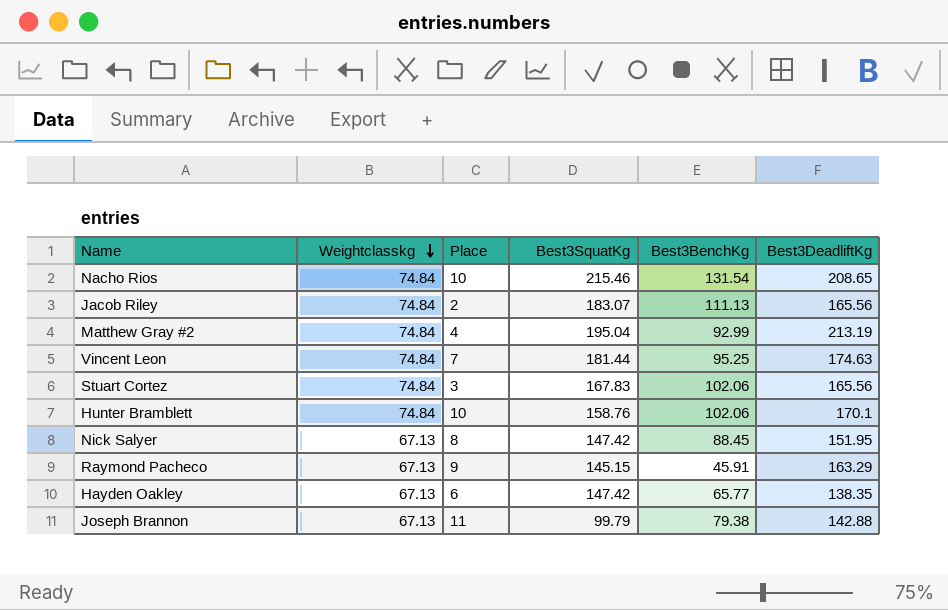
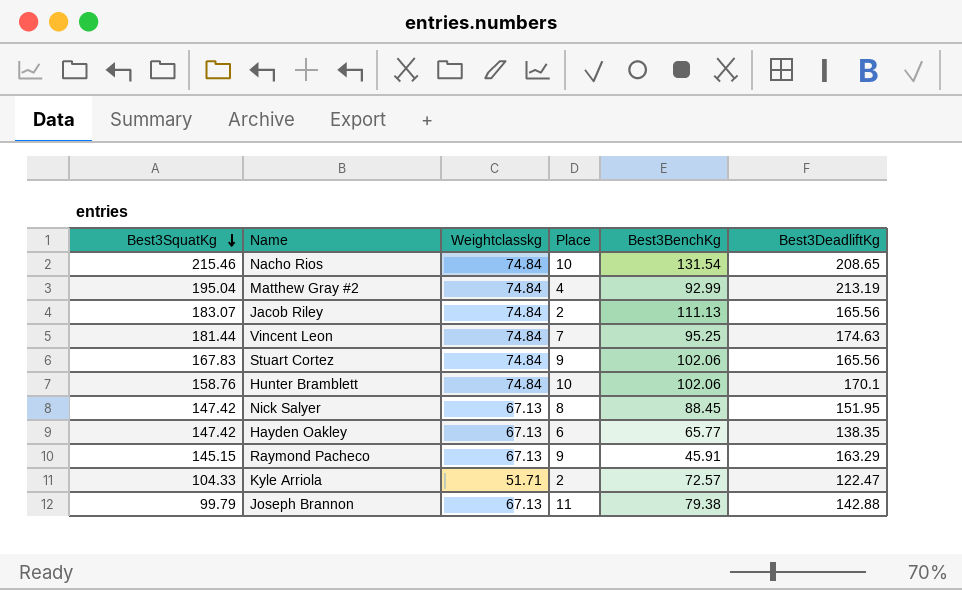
row order: Weightclasskg descending -> Best3SquatKg descending
column Best3SquatKg | position: 4 -> 1
Stuart Cortez | Place: 3 -> 9
row Kyle Arriola: none -> 104.33 | 51.71 | 2 | 72.57 | 122.47

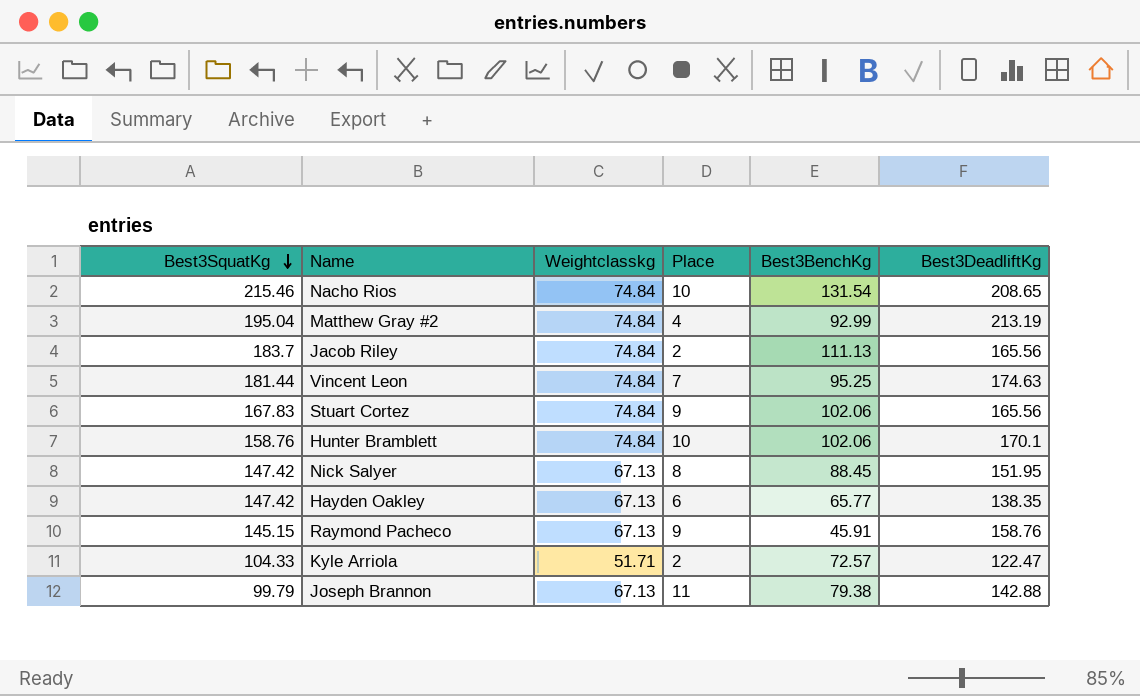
Jacob Riley | Best3SquatKg: 183.07 -> 183.7
Raymond Pacheco | Best3DeadliftKg: 163.29 -> 158.76

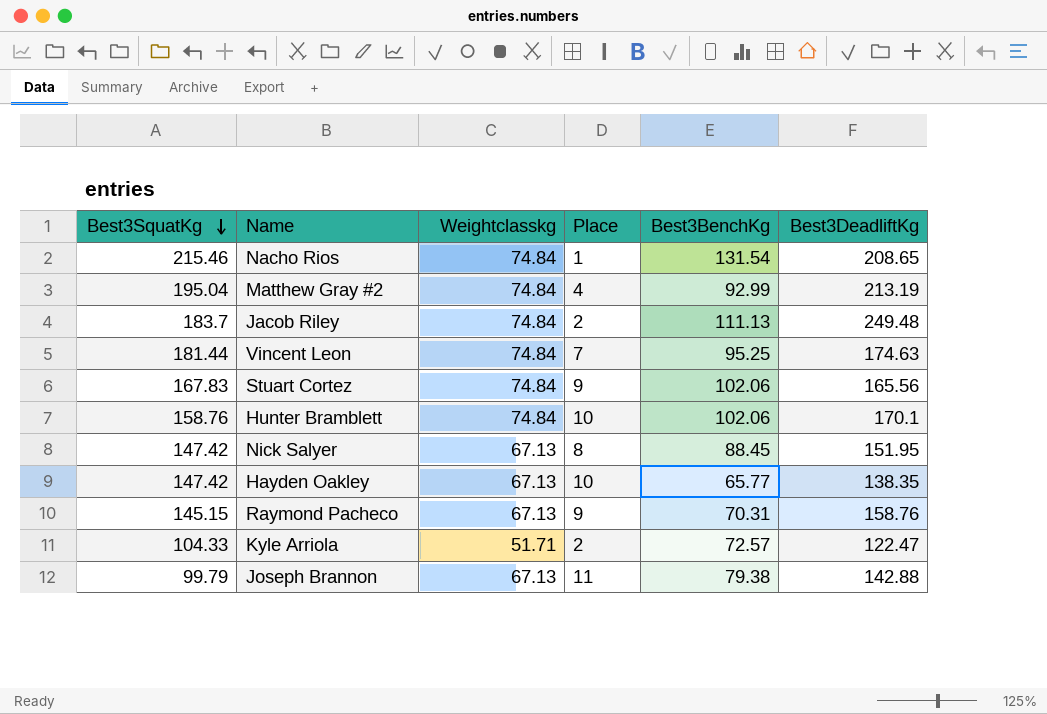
Nacho Rios | Place: 10 -> 1
Jacob Riley | Best3DeadliftKg: 165.56 -> 249.48
Hayden Oakley | Place: 6 -> 10
Raymond Pacheco | Best3BenchKg: 45.91 -> 70.31

